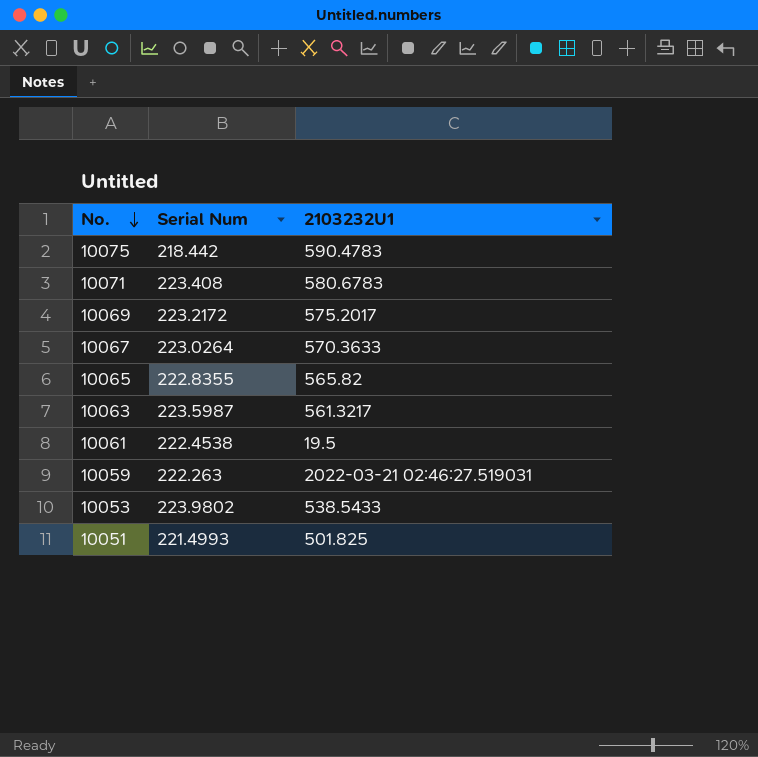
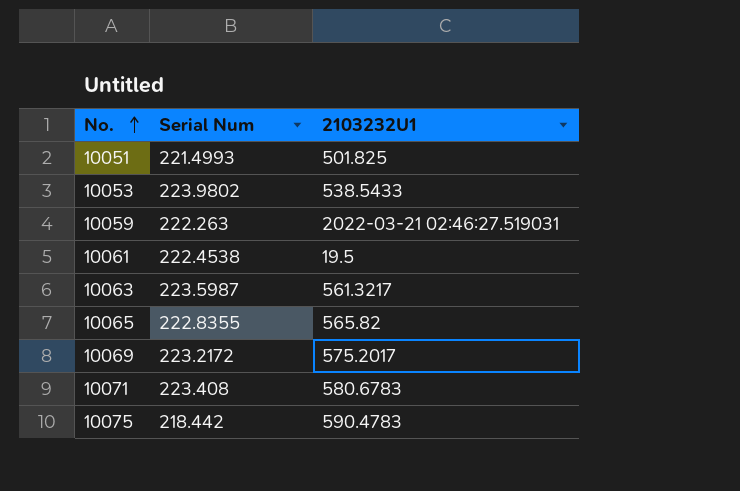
row order: No. descending -> No. ascending
row 10067: 223.0264 | 570.3633 -> none

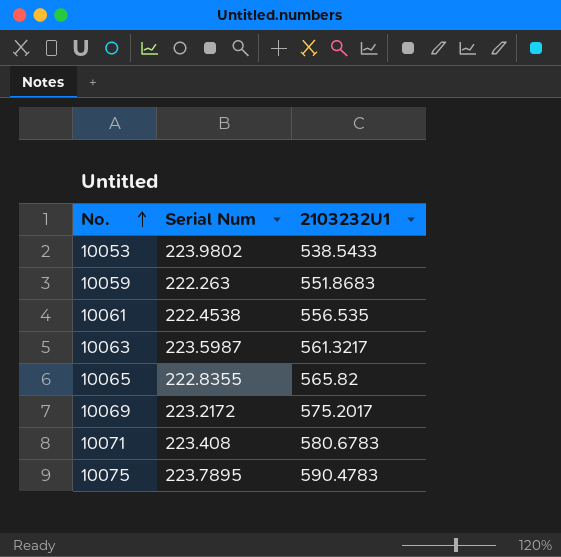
row 10051: 221.4993 | 501.825 -> none
10059 | 2103232U1: 2022-03-21 02:46:27.519031 -> 551.8683
10061 | 2103232U1: 19.5 -> 556.535
10075 | Serial Num: 218.442 -> 223.7895

